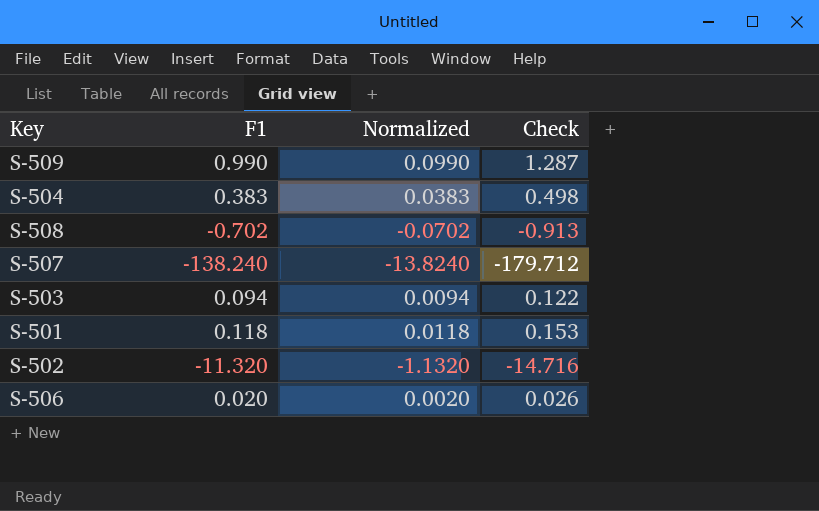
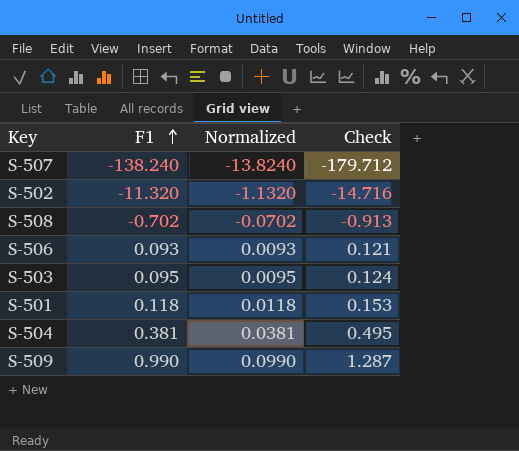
row order: none -> F1 ascending
S-506 | F1: 0.020 -> 0.093
S-506 | Normalized: 0.0020 -> 0.0093
S-506 | Check: 0.026 -> 0.121
S-503 | F1: 0.094 -> 0.095
S-503 | Normalized: 0.0094 -> 0.0095
S-503 | Check: 0.122 -> 0.124
S-504 | F1: 0.383 -> 0.381
S-504 | Normalized: 0.0383 -> 0.0381
S-504 | Check: 0.498 -> 0.495

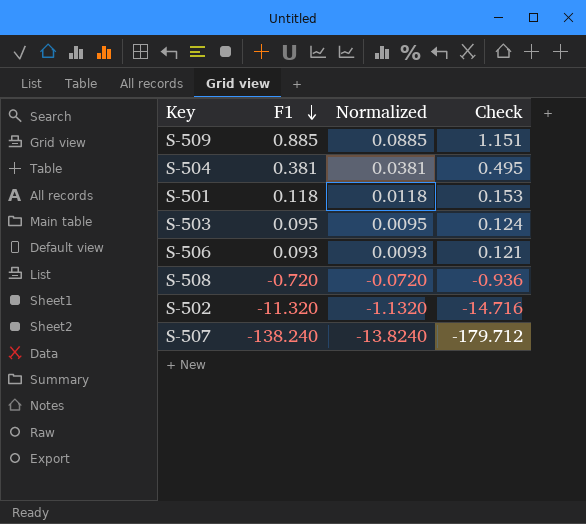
row order: F1 ascending -> F1 descending
S-509 | F1: 0.990 -> 0.885
S-509 | Normalized: 0.0990 -> 0.0885
S-509 | Check: 1.287 -> 1.151
S-508 | F1: -0.702 -> -0.720
S-508 | Normalized: -0.0702 -> -0.0720
S-508 | Check: -0.913 -> -0.936

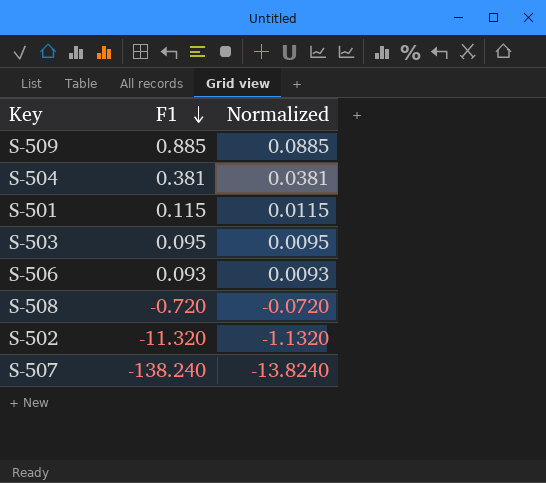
column Check | formula: [F1] * 1.3 -> none
S-501 | F1: 0.118 -> 0.115
S-501 | Normalized: 0.0118 -> 0.0115

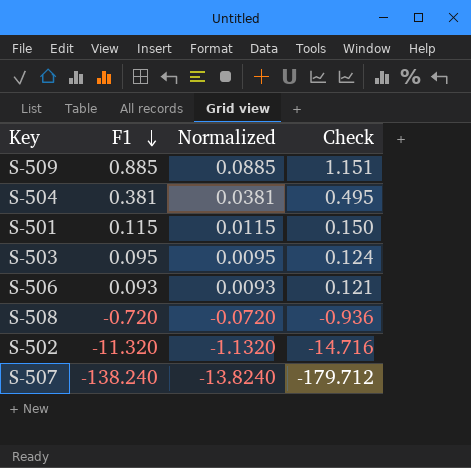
column Check | formula: none -> [F1] * 1.3

